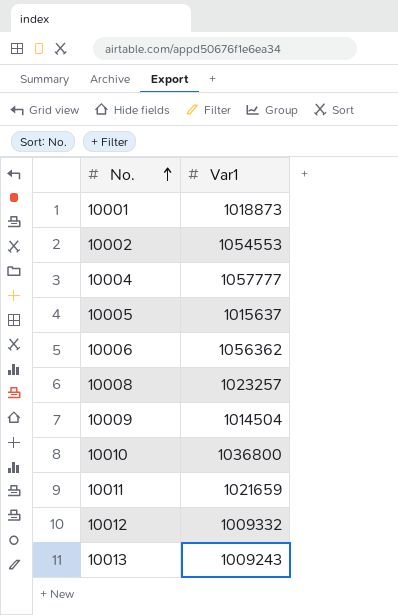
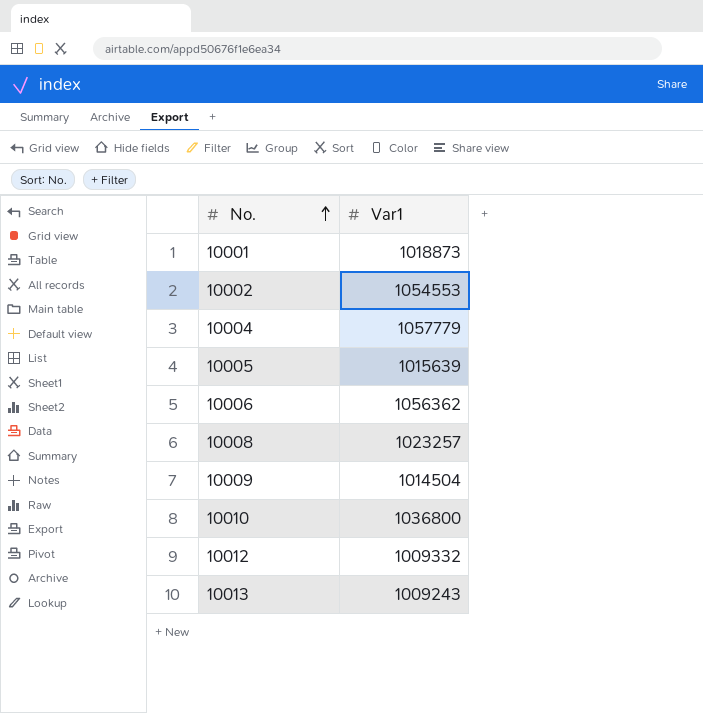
row 10011: 1021659 -> none
10004 | Var1: 1057777 -> 1057779
10005 | Var1: 1015637 -> 1015639

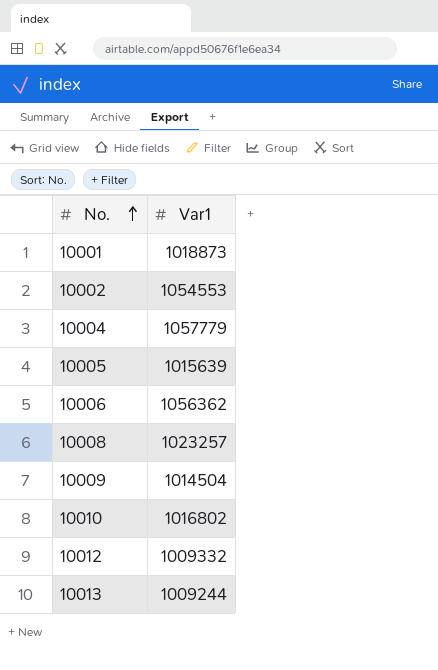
10010 | Var1: 1036800 -> 1016802
10013 | Var1: 1009243 -> 1009244

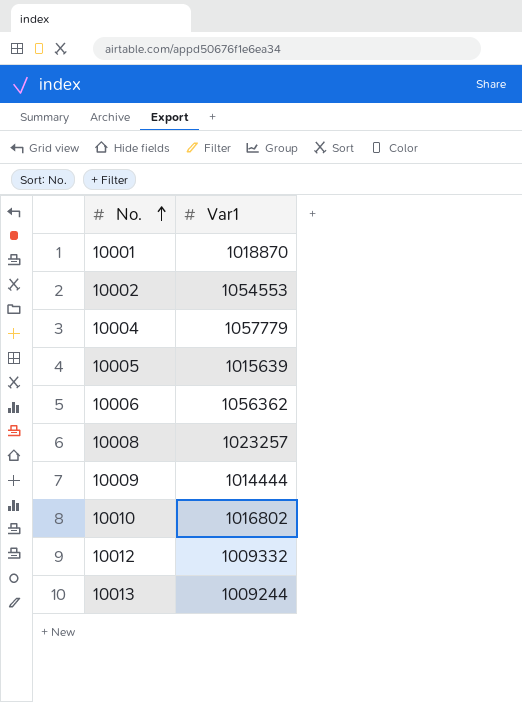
10001 | Var1: 1018873 -> 1018870
10009 | Var1: 1014504 -> 1014444

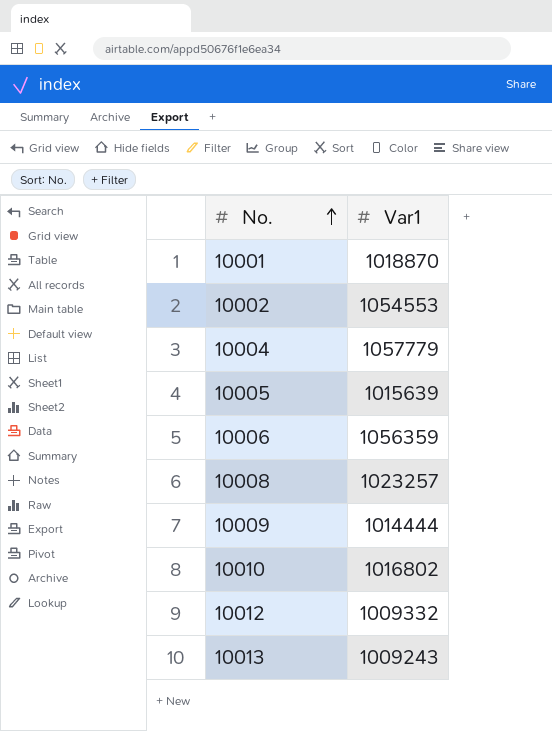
10006 | Var1: 1056362 -> 1056359
10013 | Var1: 1009244 -> 1009243

